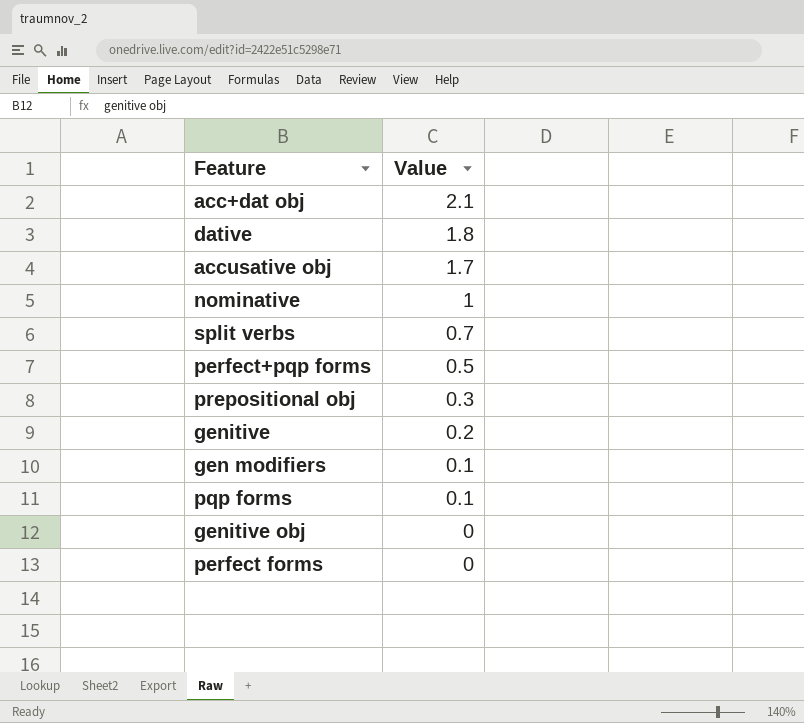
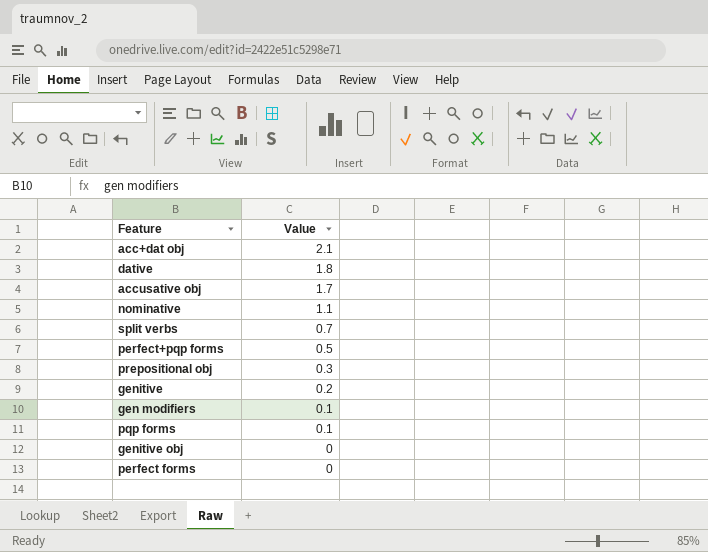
nominative | Value: 1 -> 1.1

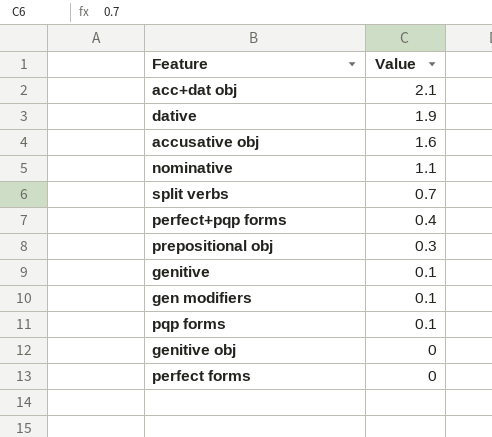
dative | Value: 1.8 -> 1.9
accusative obj | Value: 1.7 -> 1.6
perfect+pqp forms | Value: 0.5 -> 0.4
genitive | Value: 0.2 -> 0.1

